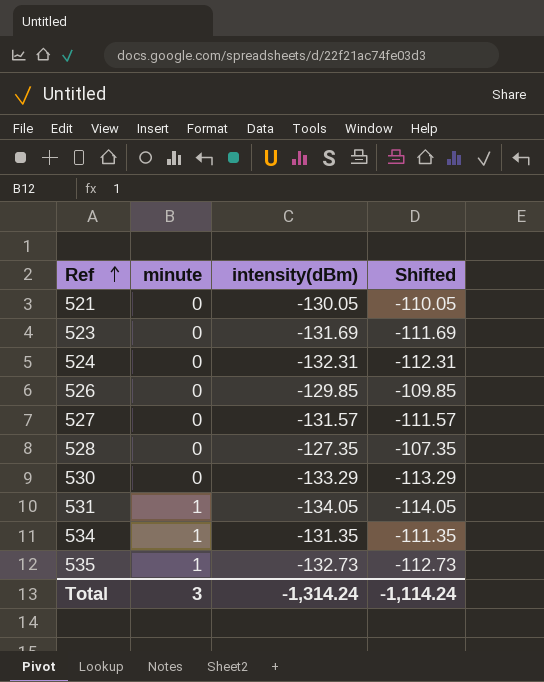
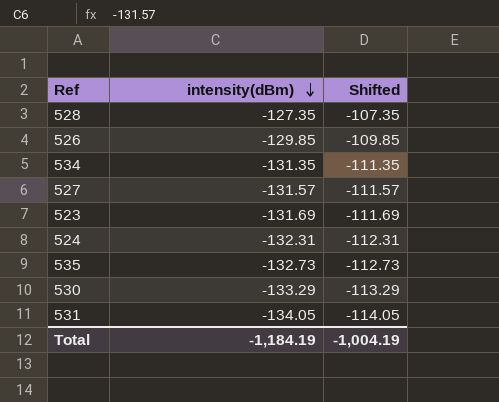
row order: Ref ascending -> intensity(dBm) descending
column minute | position: 2 -> none
row 521: 0 | -130.05 | -110.05 -> none
Total | intensity(dBm): -1,314.24 -> -1,184.19
Total | Shifted: -1,114.24 -> -1,004.19

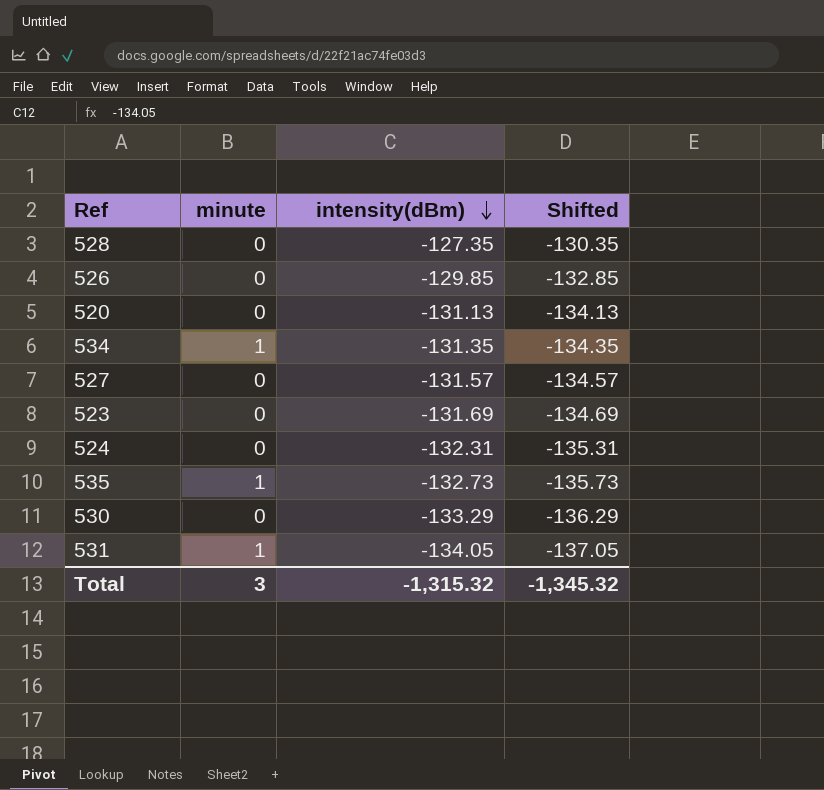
column minute | position: none -> 2
column Shifted | formula: [intensity(dBm)] + 20 -> [intensity(dBm)] - 3
row 520: none -> 0 | -131.13 | -134.13
Total | intensity(dBm): -1,184.19 -> -1,315.32
Total | Shifted: -1,004.19 -> -1,345.32

